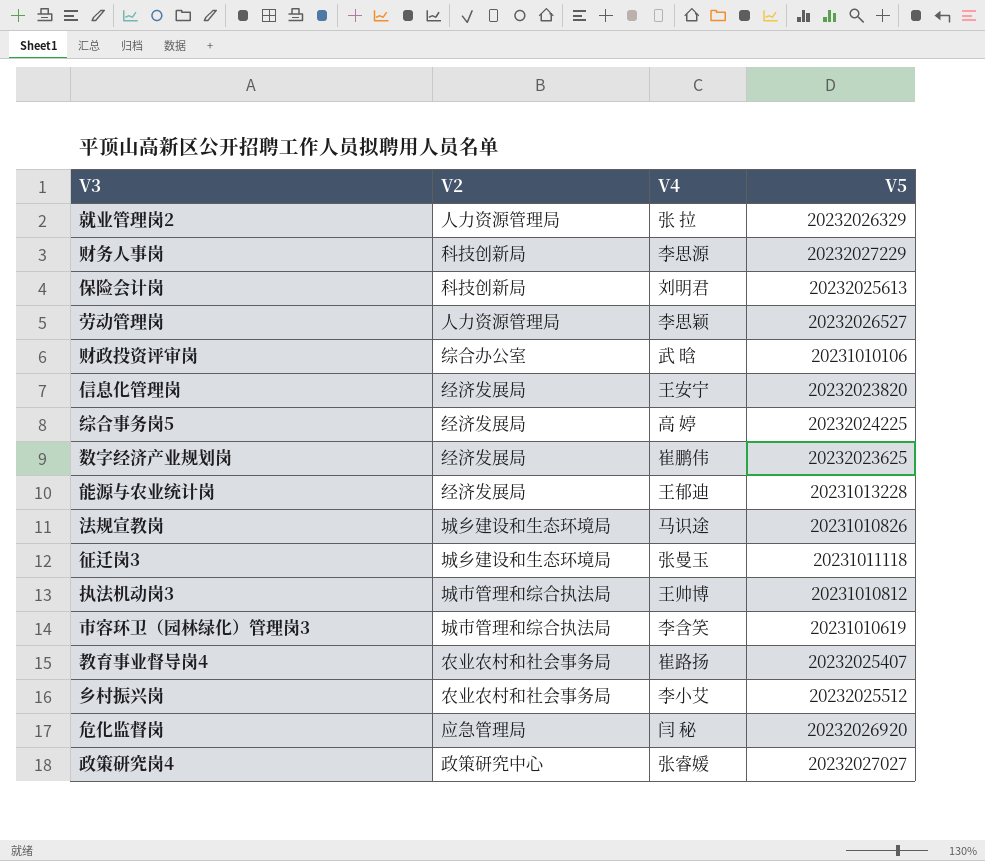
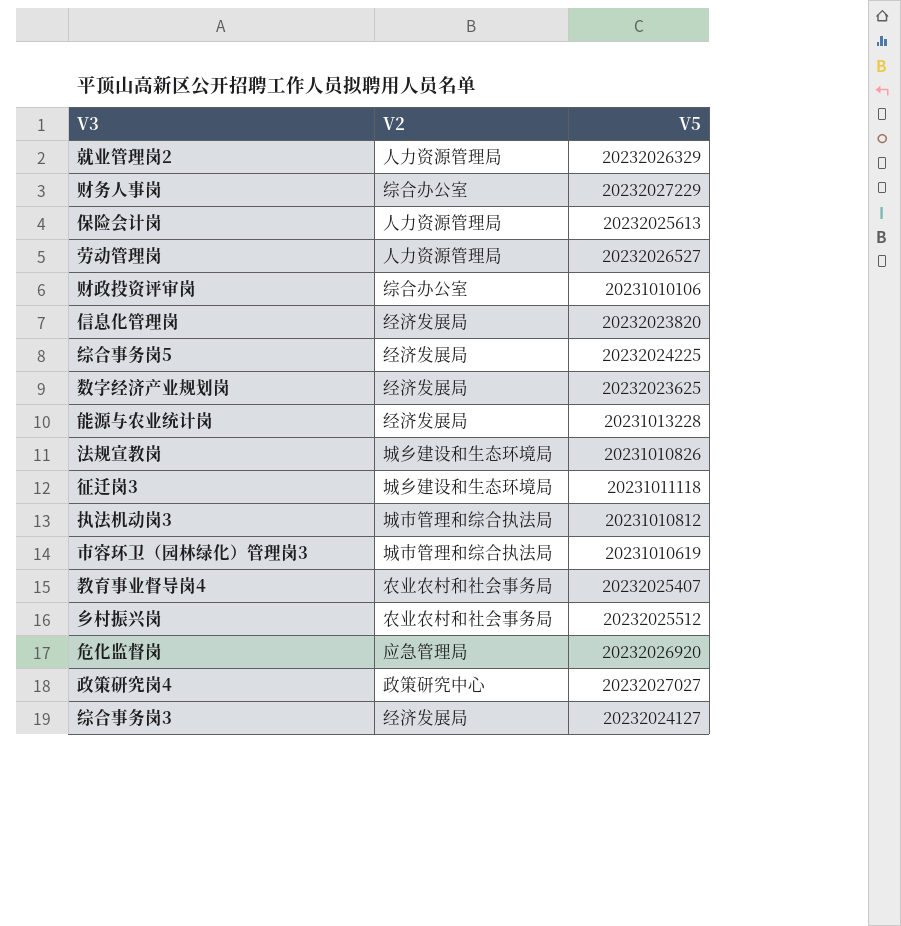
column V4 | position: 3 -> none
财务人事岗 | V2: 科技创新局 -> 综合办公室
保险会计岗 | V2: 科技创新局 -> 人力资源管理局
row 综合事务岗3: none -> 经济发展局 | 20232024127

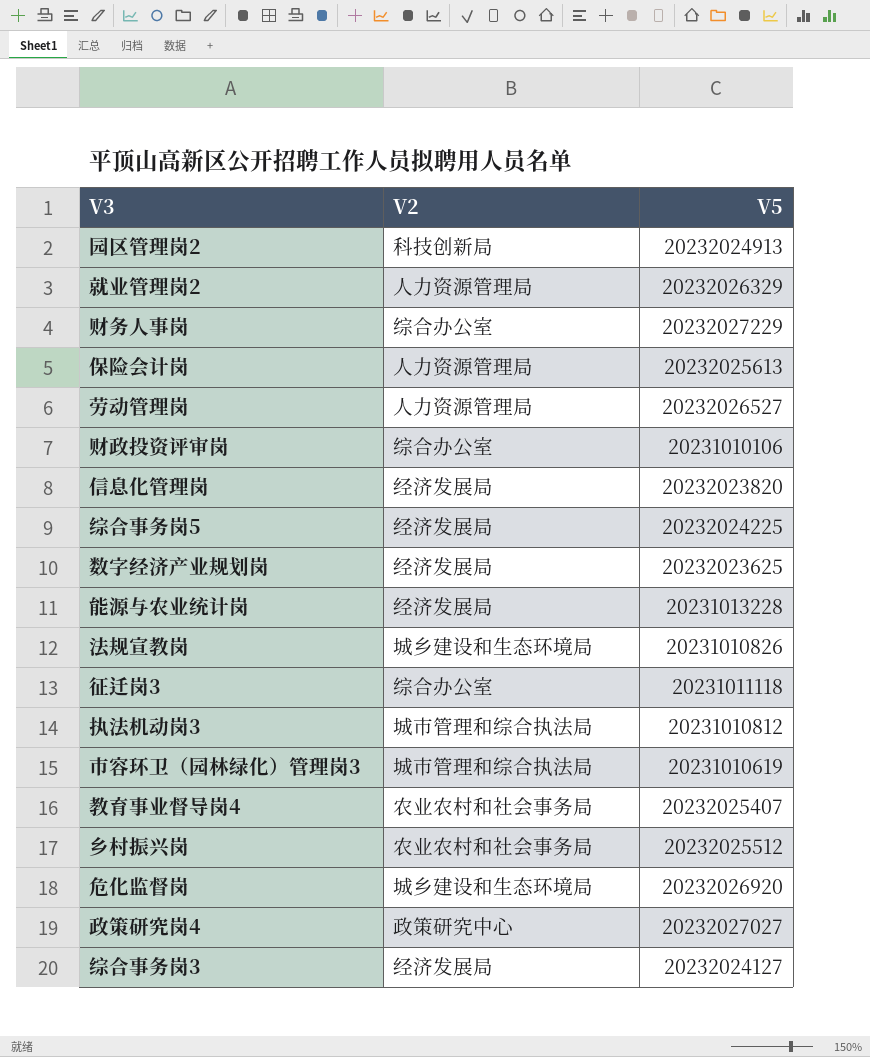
row 园区管理岗2: none -> 科技创新局 | 20232024913
征迁岗3 | V2: 城乡建设和生态环境局 -> 综合办公室
危化监督岗 | V2: 应急管理局 -> 城乡建设和生态环境局

